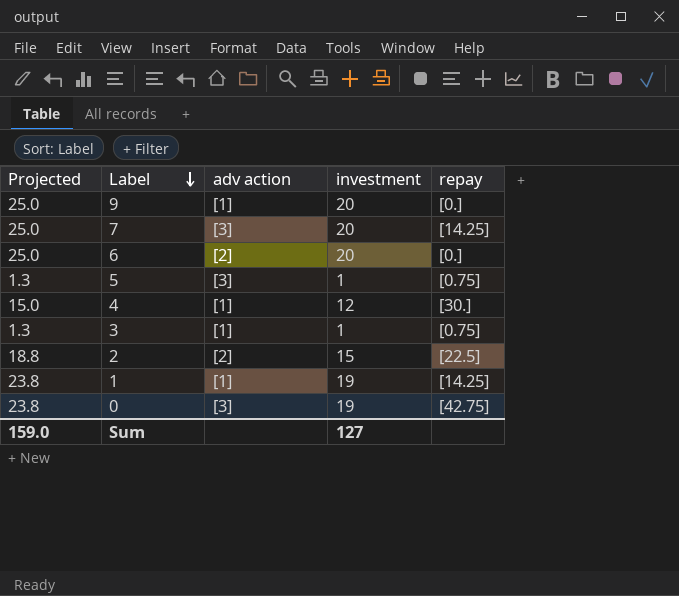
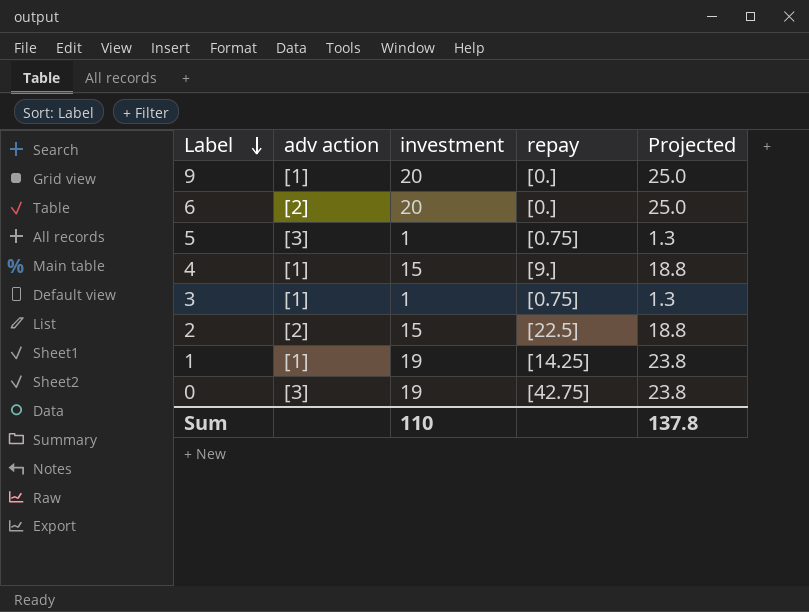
column Projected | position: 1 -> 5
row 7: 25.0 | [3] | 20 | [14.25] -> none
4 | investment: 12 -> 15
4 | repay: [30.] -> [9.]
4 | Projected: 15.0 -> 18.8
Sum | investment: 127 -> 110
Sum | Projected: 159.0 -> 137.8

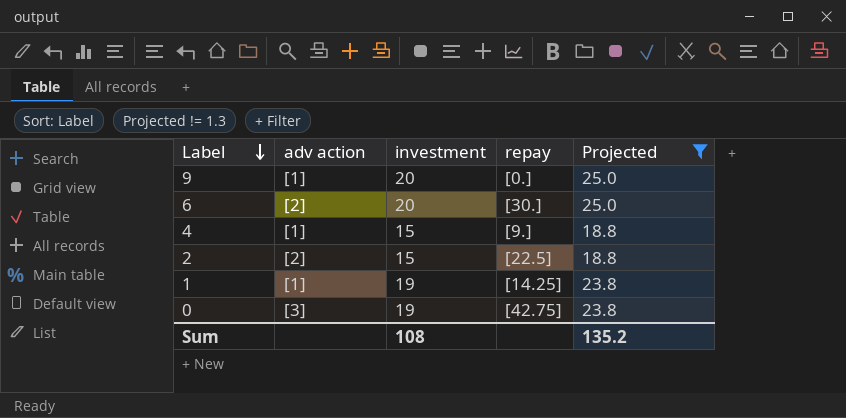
filter: none -> Projected != 1.3
6 | repay: [0.] -> [30.]
Sum | investment: 110 -> 108
Sum | Projected: 137.8 -> 135.2

